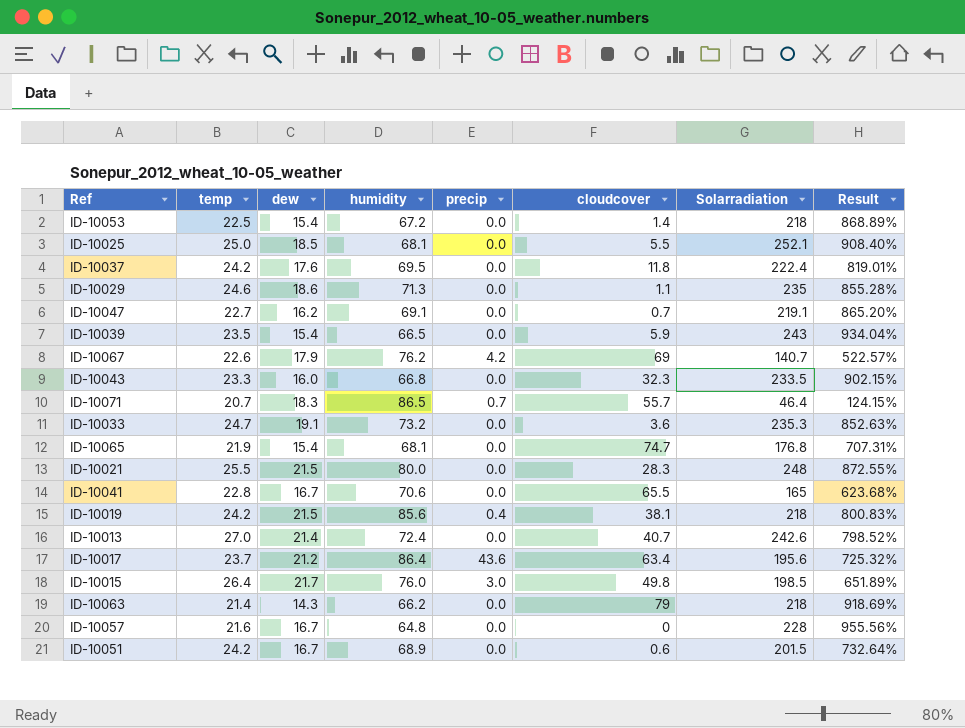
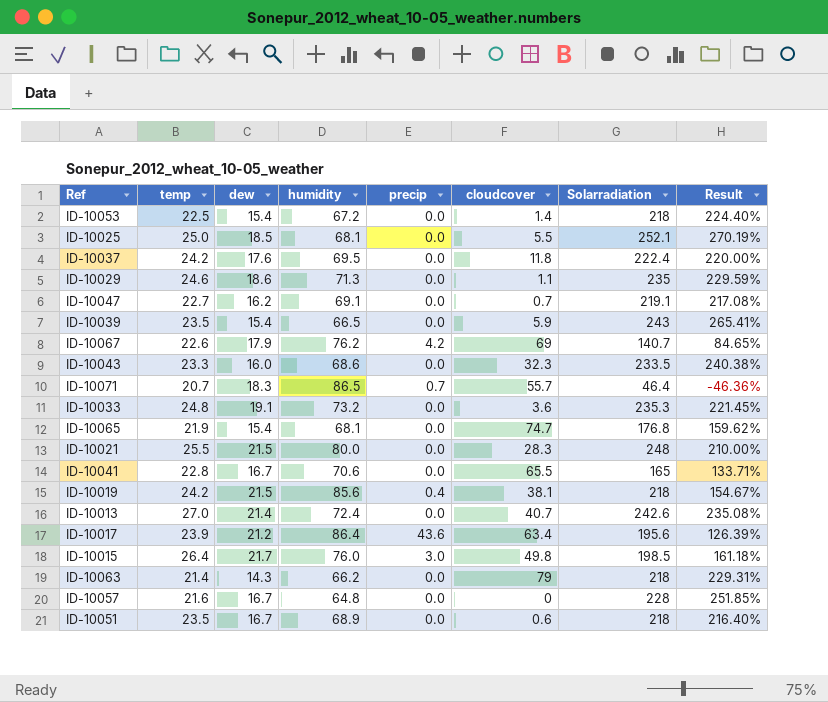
column Result | formula: ([Solarradiation] - [temp]) / [temp] -> ([Solarradiation] - [humidity]) / [humidity]
ID-10043 | humidity: 66.8 -> 68.6
ID-10033 | temp: 24.7 -> 24.8
ID-10017 | temp: 23.7 -> 23.9
ID-10051 | temp: 24.2 -> 23.5
ID-10051 | Solarradiation: 201.5 -> 218

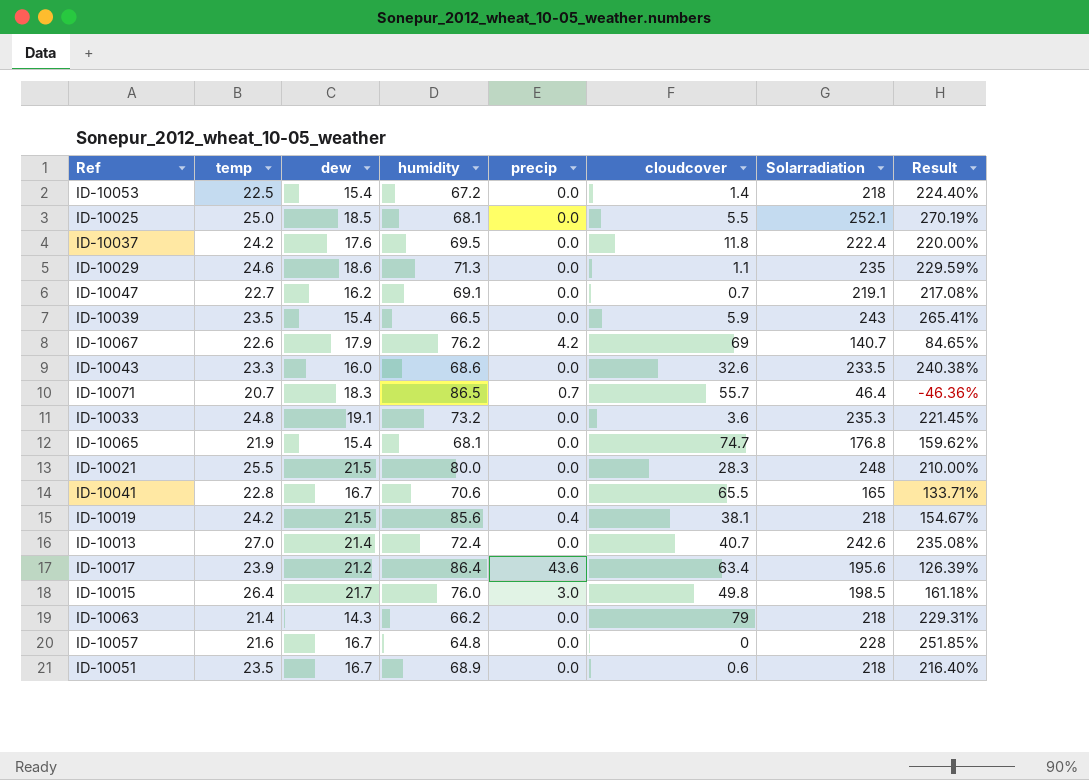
ID-10043 | cloudcover: 32.3 -> 32.6

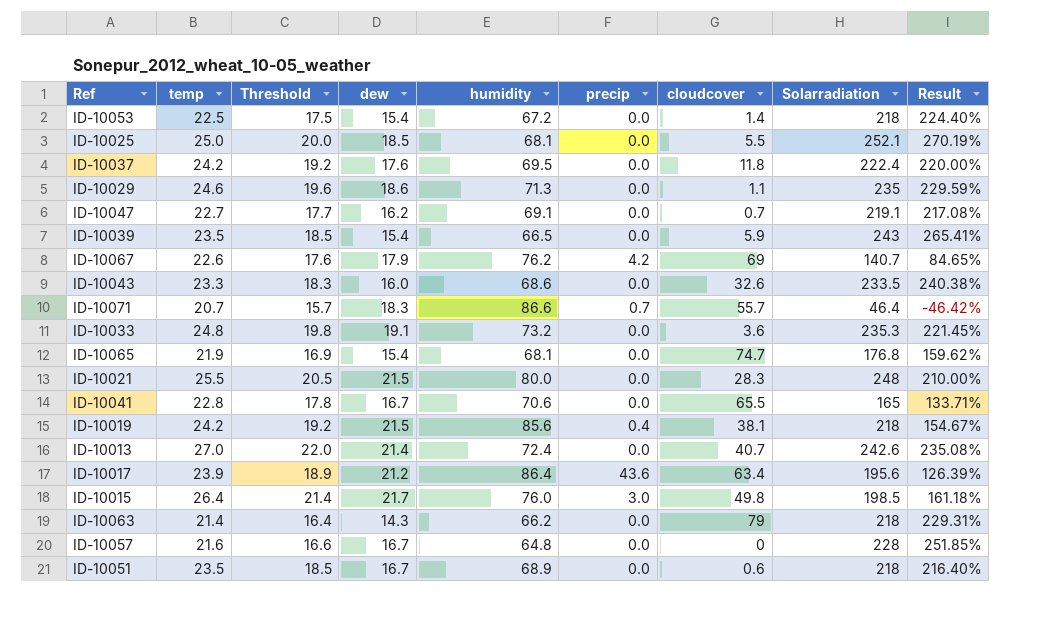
column Threshold | formula: none -> [temp] - 5
ID-10071 | humidity: 86.5 -> 86.6
ID-10071 | Result: -46.36% -> -46.42%

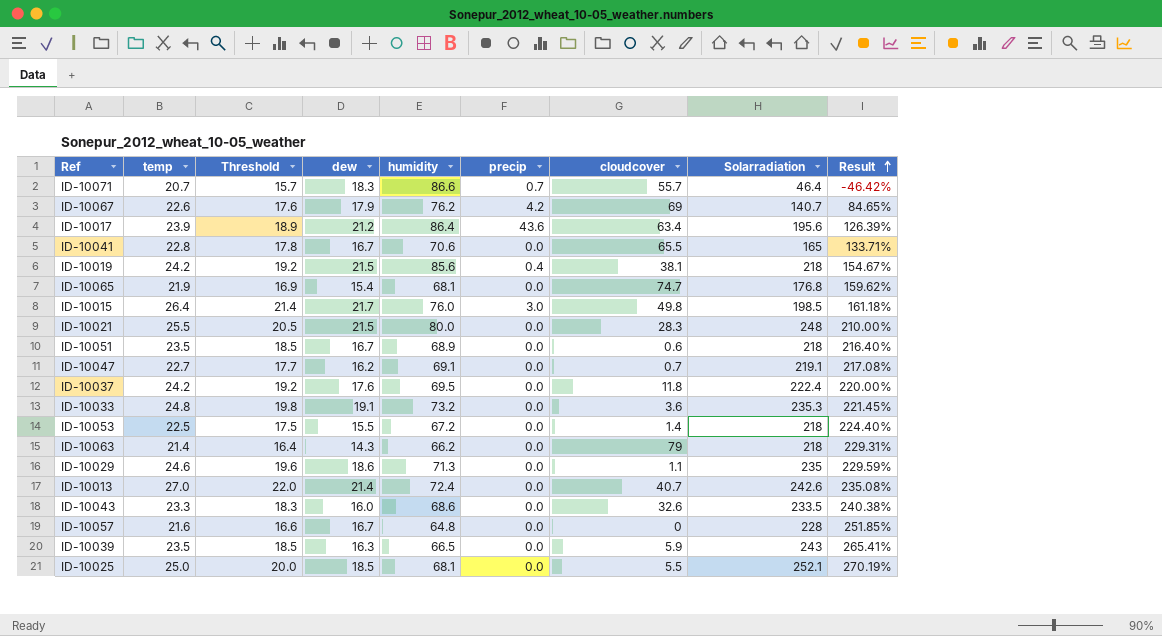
row order: none -> Result ascending
ID-10053 | dew: 15.4 -> 15.5
ID-10039 | dew: 15.4 -> 16.3

